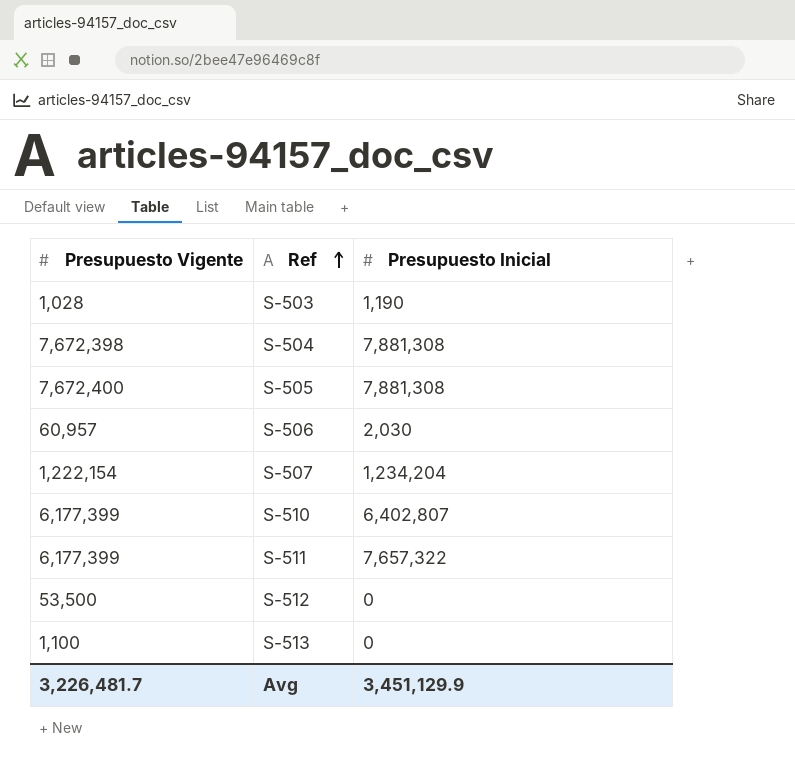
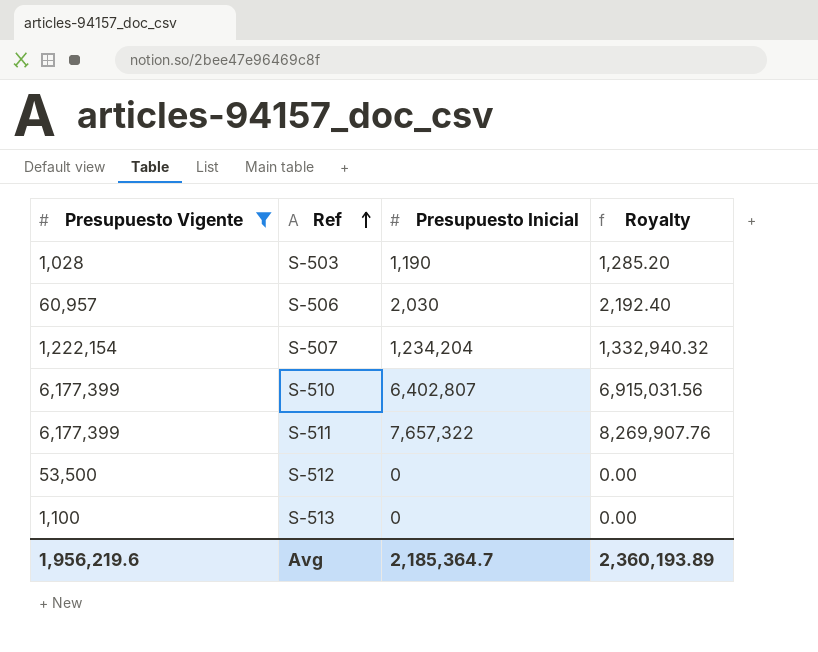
filter: none -> Presupuesto Vigente <= 6,177,399
column Royalty | formula: none -> [Presupuesto Inicial] * 1.08
Avg | Presupuesto Vigente: 3,226,481.7 -> 1,956,219.6
Avg | Presupuesto Inicial: 3,451,129.9 -> 2,185,364.7

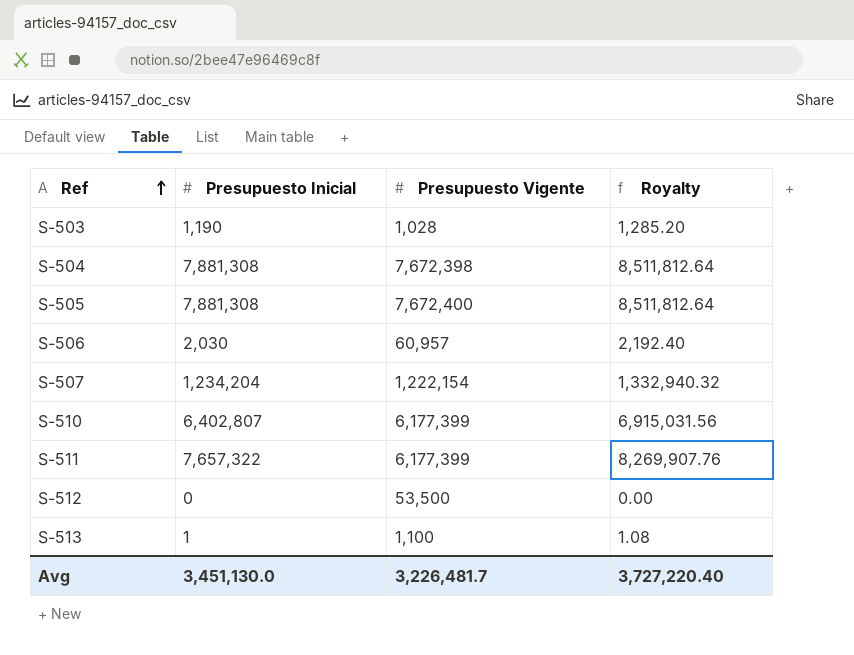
filter: Presupuesto Vigente <= 6,177,399 -> none
column Presupuesto Vigente | position: 1 -> 3
S-513 | Presupuesto Inicial: 0 -> 1
S-513 | Royalty: 0.00 -> 1.08
Avg | Presupuesto Inicial: 2,185,364.7 -> 3,451,130.0
Avg | Presupuesto Vigente: 1,956,219.6 -> 3,226,481.7
Avg | Royalty: 2,360,193.89 -> 3,727,220.40

